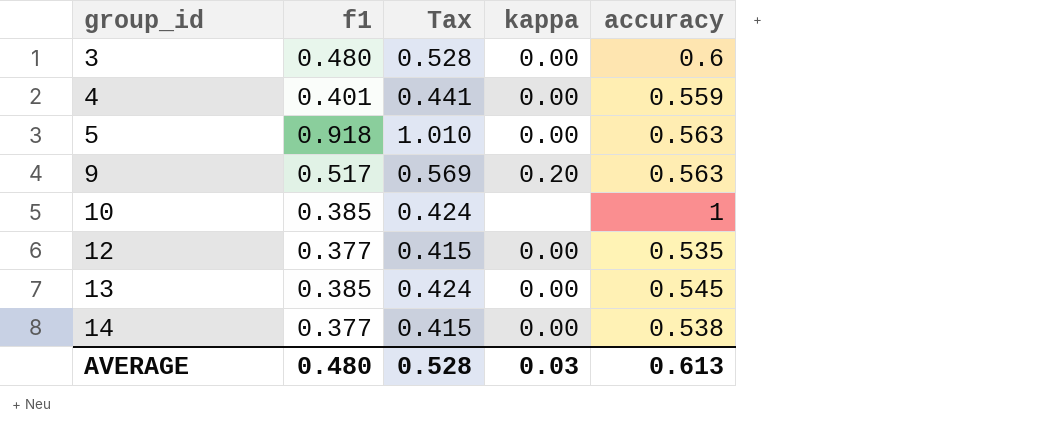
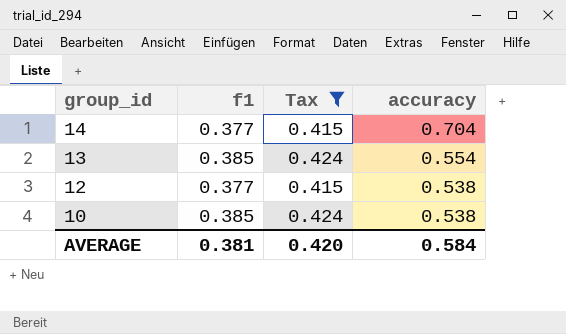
filter: none -> Tax <= 0.424
row order: group_id ascending -> group_id descending
column kappa | position: 4 -> none
14 | accuracy: 0.538 -> 0.704
13 | accuracy: 0.545 -> 0.554
12 | accuracy: 0.535 -> 0.538
10 | accuracy: 1 -> 0.538
AVERAGE | f1: 0.480 -> 0.381
AVERAGE | Tax: 0.528 -> 0.420
AVERAGE | accuracy: 0.613 -> 0.584

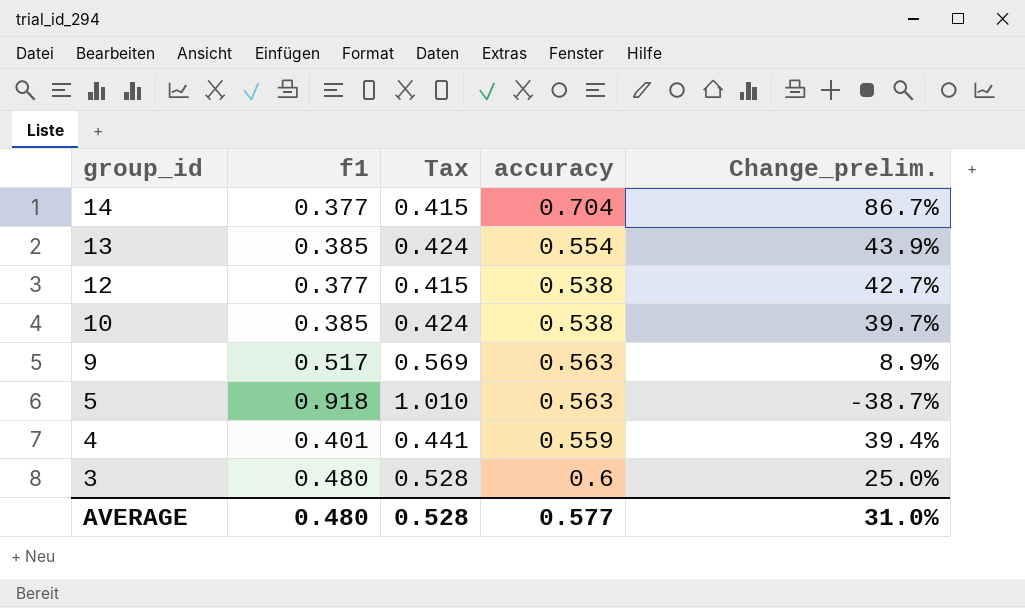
filter: Tax <= 0.424 -> none
column Change_prelim. | formula: none -> ([accuracy] - [f1]) / [f1]
AVERAGE | f1: 0.381 -> 0.480
AVERAGE | Tax: 0.420 -> 0.528
AVERAGE | accuracy: 0.584 -> 0.577

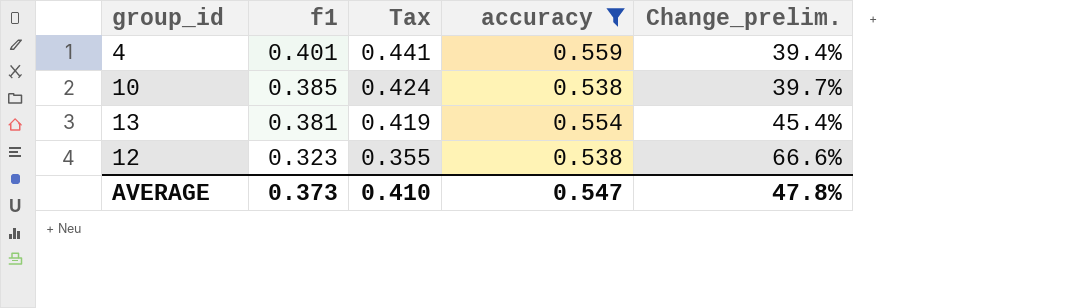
filter: none -> accuracy <= 0.559
row order: group_id descending -> f1 descending
13 | f1: 0.385 -> 0.381
13 | Tax: 0.424 -> 0.419
13 | Change_prelim.: 43.9% -> 45.4%
12 | f1: 0.377 -> 0.323
12 | Tax: 0.415 -> 0.355
12 | Change_prelim.: 42.7% -> 66.6%
AVERAGE | f1: 0.480 -> 0.373
AVERAGE | Tax: 0.528 -> 0.410
AVERAGE | accuracy: 0.577 -> 0.547
AVERAGE | Change_prelim.: 31.0% -> 47.8%

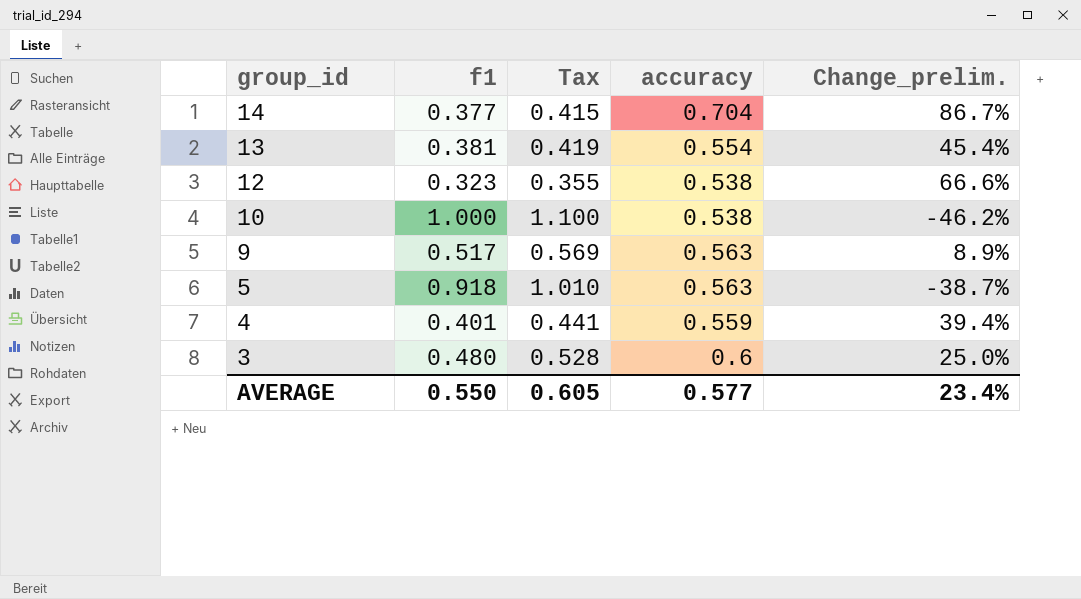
filter: accuracy <= 0.559 -> none
row order: f1 descending -> group_id descending
10 | f1: 0.385 -> 1.000
10 | Tax: 0.424 -> 1.100
10 | Change_prelim.: 39.7% -> -46.2%
AVERAGE | f1: 0.373 -> 0.550
AVERAGE | Tax: 0.410 -> 0.605
AVERAGE | accuracy: 0.547 -> 0.577
AVERAGE | Change_prelim.: 47.8% -> 23.4%

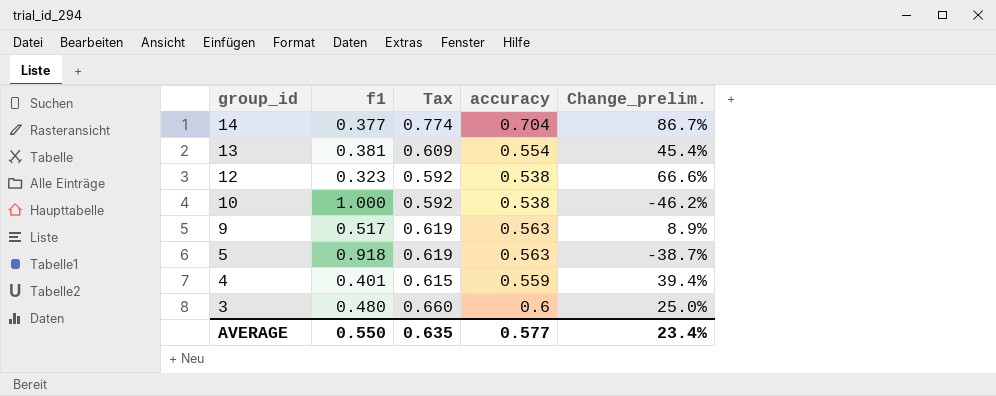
column Tax | formula: [f1] * 1.1 -> [accuracy] * 1.1
AVERAGE | Tax: 0.605 -> 0.635

